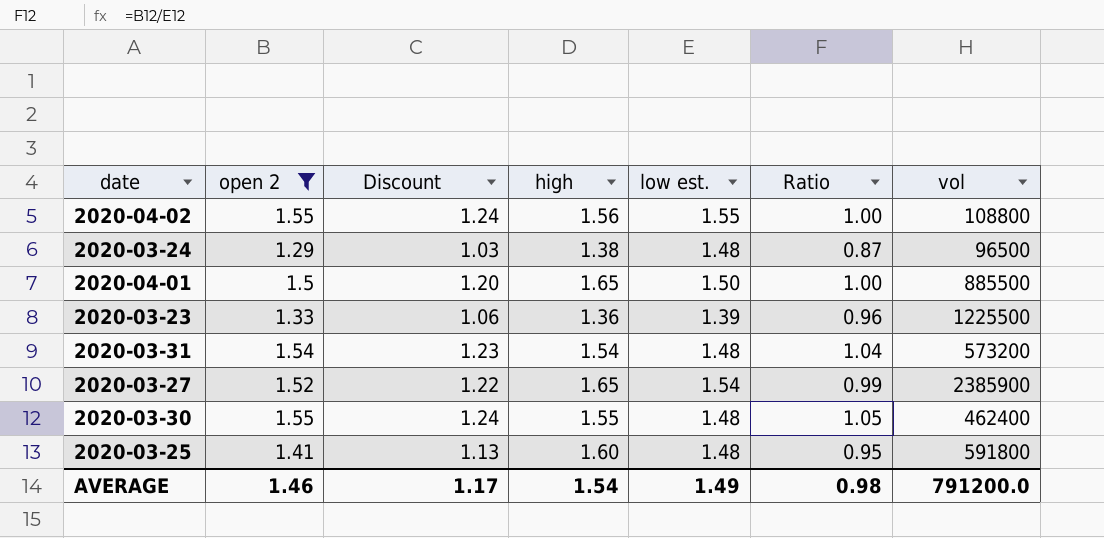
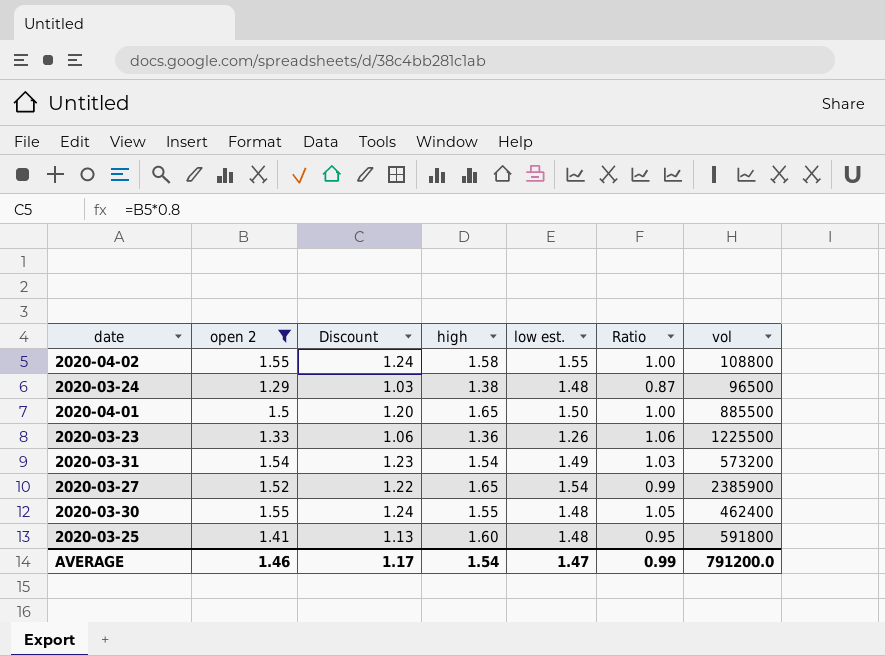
2020-04-02 | high: 1.56 -> 1.58
2020-03-23 | low est.: 1.39 -> 1.26
2020-03-23 | Ratio: 0.96 -> 1.06
2020-03-31 | low est.: 1.48 -> 1.49
2020-03-31 | Ratio: 1.04 -> 1.03
AVERAGE | low est.: 1.49 -> 1.47
AVERAGE | Ratio: 0.98 -> 0.99

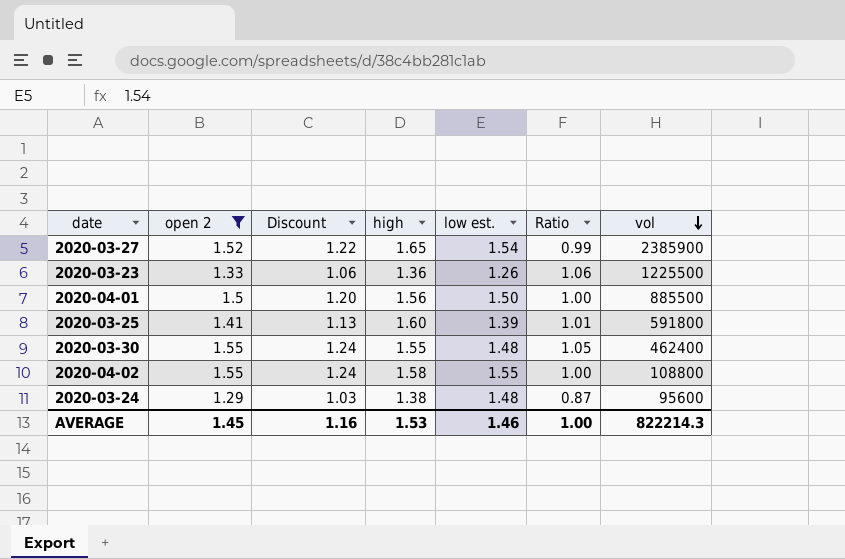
row order: none -> vol descending
row 2020-03-31: 1.54 | 1.23 | 1.54 | 1.49 | 1.03 | 573200 -> none
2020-04-01 | high: 1.65 -> 1.56
2020-03-25 | low est.: 1.48 -> 1.39
2020-03-25 | Ratio: 0.95 -> 1.01
2020-03-24 | vol: 96500 -> 95600
AVERAGE | open 2: 1.46 -> 1.45
AVERAGE | Discount: 1.17 -> 1.16
AVERAGE | high: 1.54 -> 1.53
AVERAGE | low est.: 1.47 -> 1.46
AVERAGE | Ratio: 0.99 -> 1.00
AVERAGE | vol: 791200.0 -> 822214.3

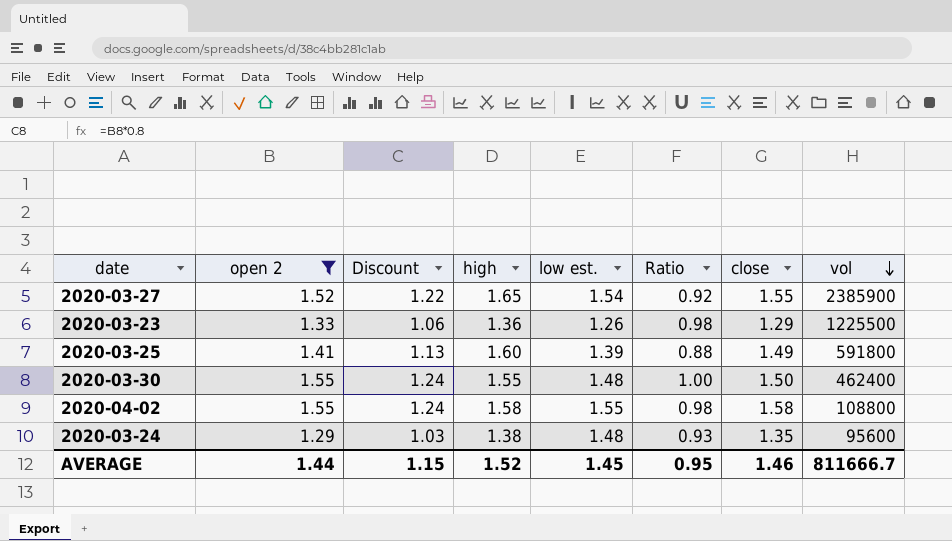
column Ratio | formula: [open 2] / [low est.] -> [open 2] / [high]
column close | position: none -> 7
row 2020-04-01: 1.5 | 1.20 | 1.56 | 1.50 | 1.00 | 885500 -> none
AVERAGE | open 2: 1.45 -> 1.44
AVERAGE | Discount: 1.16 -> 1.15
AVERAGE | high: 1.53 -> 1.52
AVERAGE | low est.: 1.46 -> 1.45
AVERAGE | Ratio: 1.00 -> 0.95
AVERAGE | vol: 822214.3 -> 811666.7

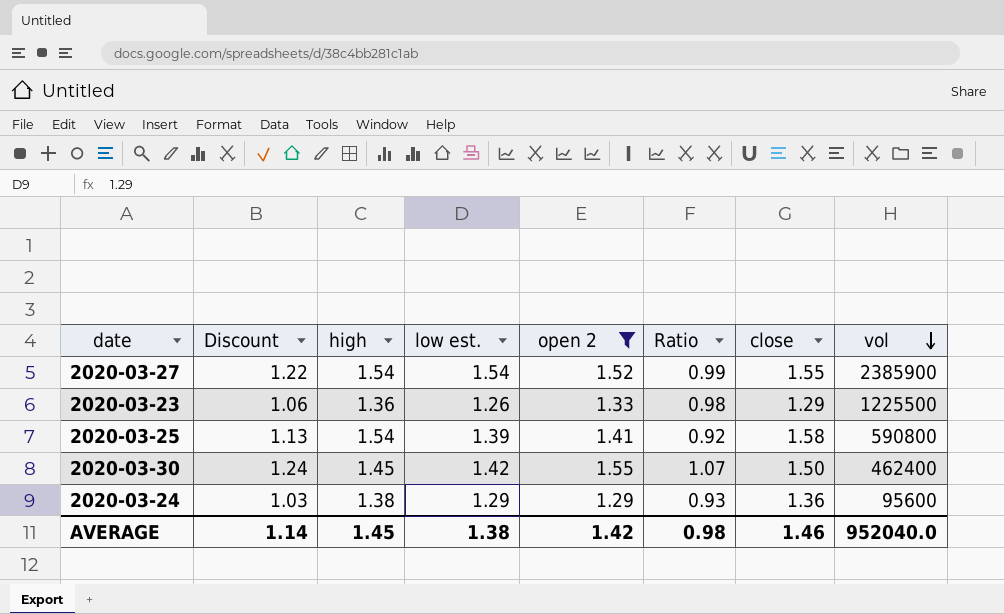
column open 2 | position: 2 -> 5
row 2020-04-02: 1.55 | 1.24 | 1.58 | 1.55 | 0.98 | 1.58 | 108800 -> none
2020-03-27 | high: 1.65 -> 1.54
2020-03-27 | Ratio: 0.92 -> 0.99
2020-03-25 | high: 1.60 -> 1.54
2020-03-25 | Ratio: 0.88 -> 0.92
2020-03-25 | close: 1.49 -> 1.58
2020-03-25 | vol: 591800 -> 590800
2020-03-30 | high: 1.55 -> 1.45
2020-03-30 | low est.: 1.48 -> 1.42
2020-03-30 | Ratio: 1.00 -> 1.07
2020-03-24 | low est.: 1.48 -> 1.29
2020-03-24 | close: 1.35 -> 1.36
AVERAGE | Discount: 1.15 -> 1.14
AVERAGE | high: 1.52 -> 1.45
AVERAGE | low est.: 1.45 -> 1.38
AVERAGE | open 2: 1.44 -> 1.42
AVERAGE | Ratio: 0.95 -> 0.98
AVERAGE | vol: 811666.7 -> 952040.0

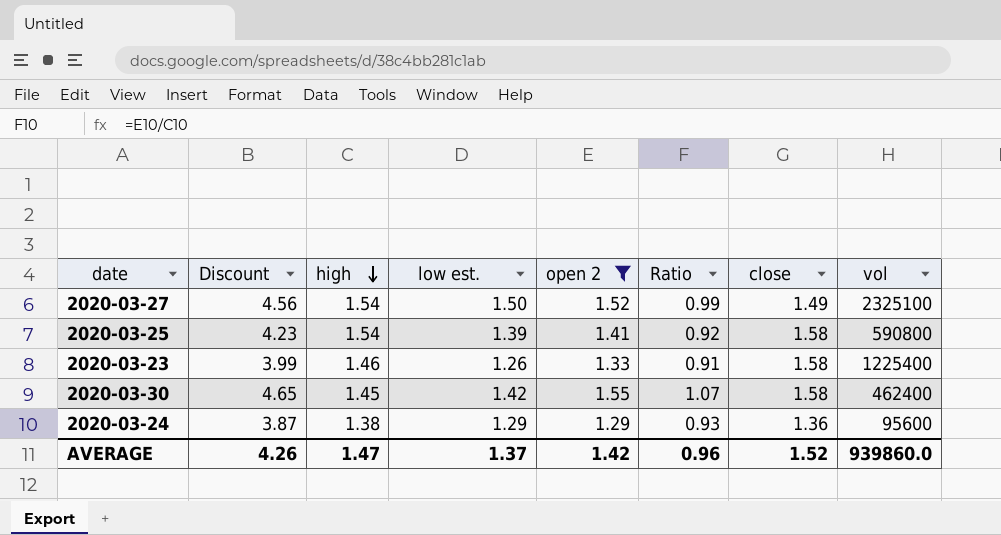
row order: vol descending -> high descending
column Discount | formula: [open 2] * 0.8 -> [open 2] * 3
2020-03-27 | low est.: 1.54 -> 1.50
2020-03-27 | close: 1.55 -> 1.49
2020-03-27 | vol: 2385900 -> 2325100
2020-03-23 | high: 1.36 -> 1.46
2020-03-23 | Ratio: 0.98 -> 0.91
2020-03-23 | close: 1.29 -> 1.58
2020-03-23 | vol: 1225500 -> 1225400
2020-03-30 | close: 1.50 -> 1.58
AVERAGE | Discount: 1.14 -> 4.26
AVERAGE | high: 1.45 -> 1.47
AVERAGE | low est.: 1.38 -> 1.37
AVERAGE | Ratio: 0.98 -> 0.96
AVERAGE | close: 1.46 -> 1.52
AVERAGE | vol: 952040.0 -> 939860.0

